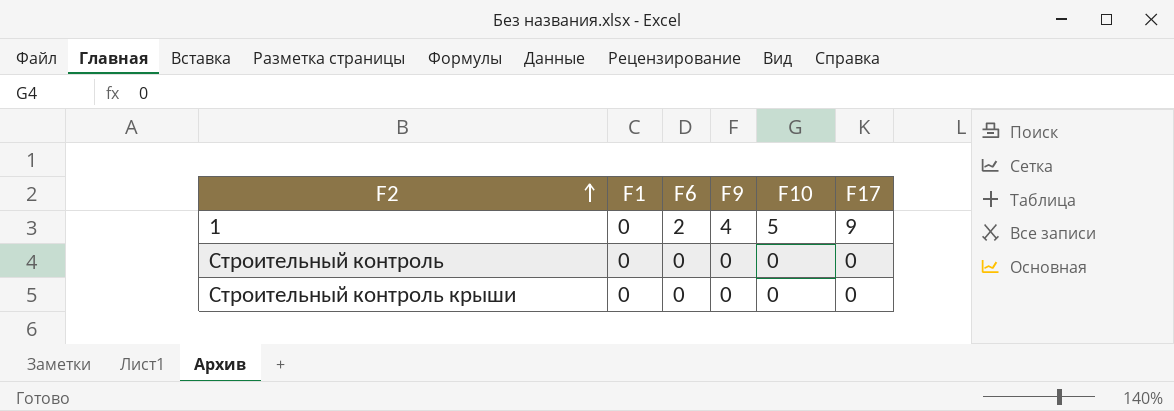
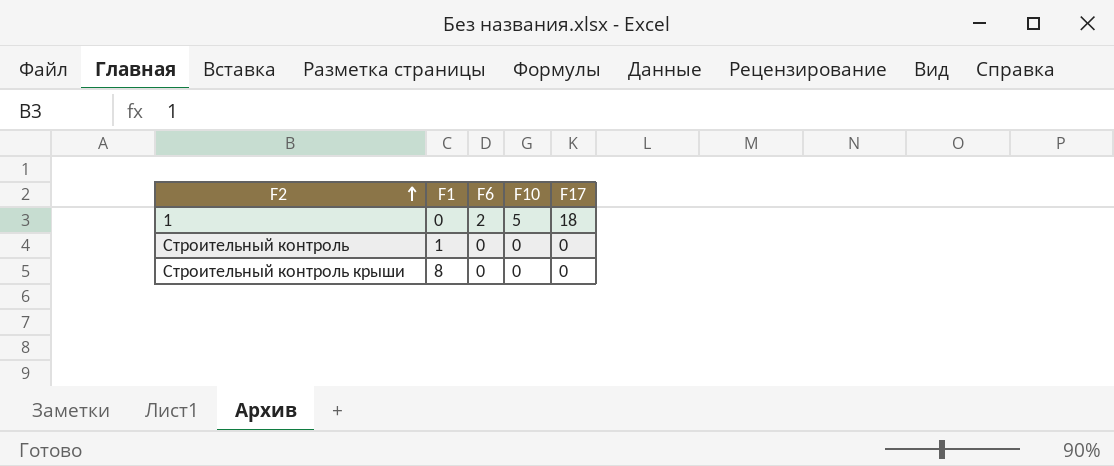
column F9 | position: 4 -> none
1 | F17: 9 -> 18
Строительный контроль | F1: 0 -> 1
Строительный контроль крыши | F1: 0 -> 8

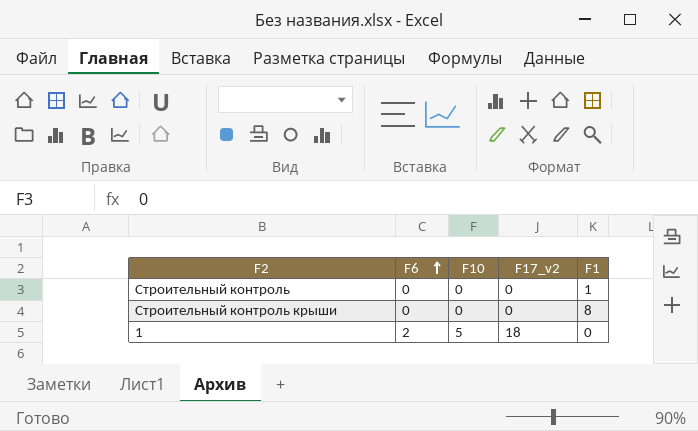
row order: F2 ascending -> F6 ascending
column name: F17 -> F17_v2
column F1 | position: 2 -> 5

